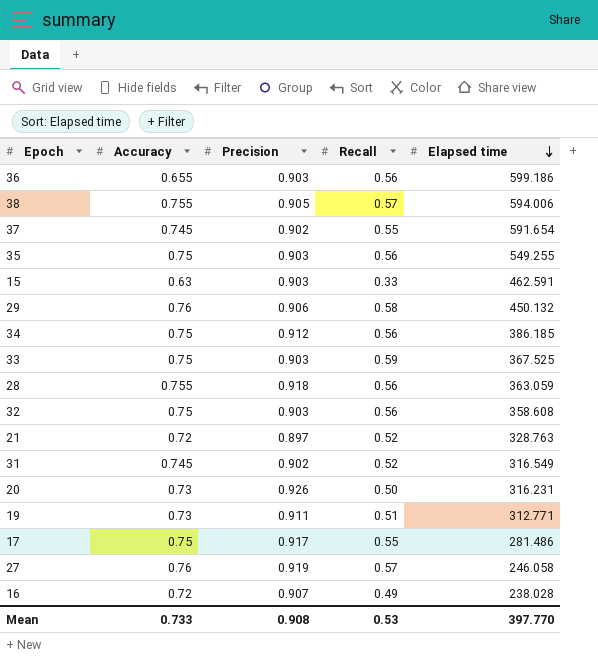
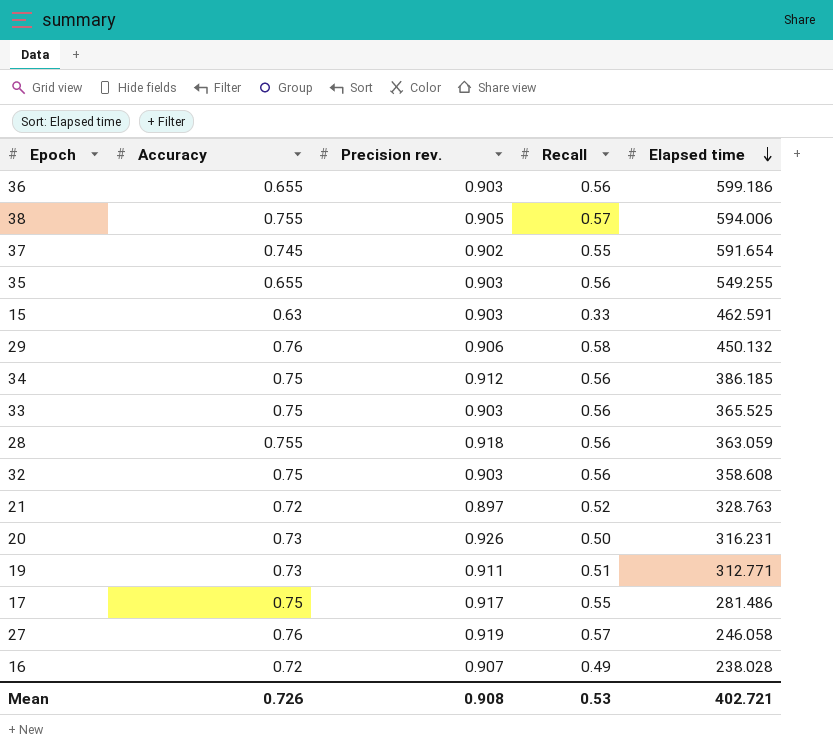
column name: Precision -> Precision rev.
row 31: 0.745 | 0.902 | 0.52 | 316.549 -> none
35 | Accuracy: 0.75 -> 0.655
33 | Recall: 0.59 -> 0.56
33 | Elapsed time: 367.525 -> 365.525
Mean | Accuracy: 0.733 -> 0.726
Mean | Elapsed time: 397.770 -> 402.721

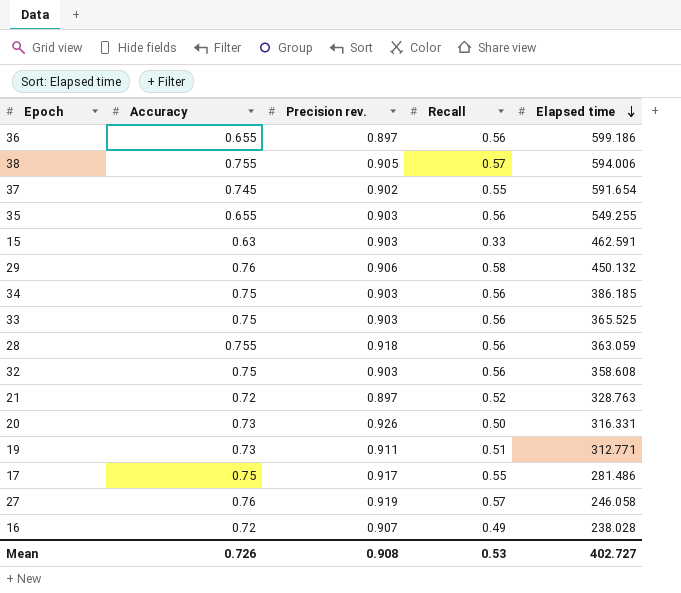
36 | Precision rev.: 0.903 -> 0.897
34 | Precision rev.: 0.912 -> 0.903
20 | Elapsed time: 316.231 -> 316.331
Mean | Elapsed time: 402.721 -> 402.727

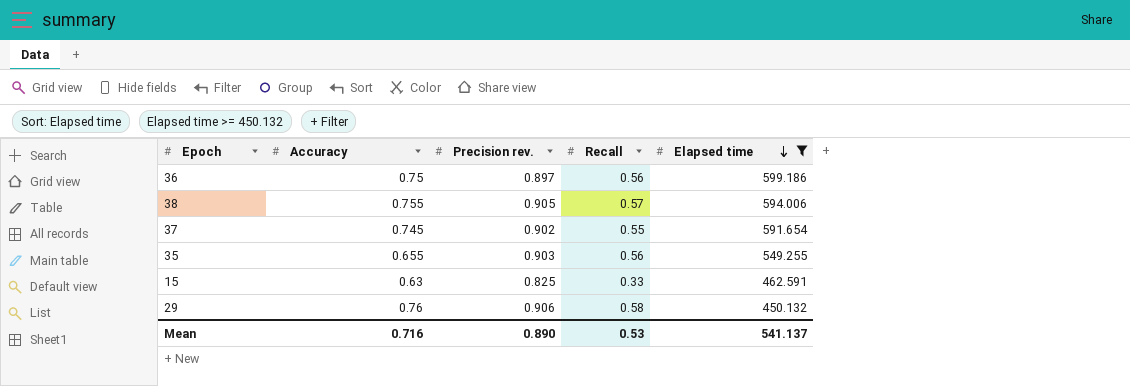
filter: none -> Elapsed time >= 450.132
36 | Accuracy: 0.655 -> 0.75
15 | Precision rev.: 0.903 -> 0.825
Mean | Accuracy: 0.726 -> 0.716
Mean | Precision rev.: 0.908 -> 0.890
Mean | Elapsed time: 402.727 -> 541.137

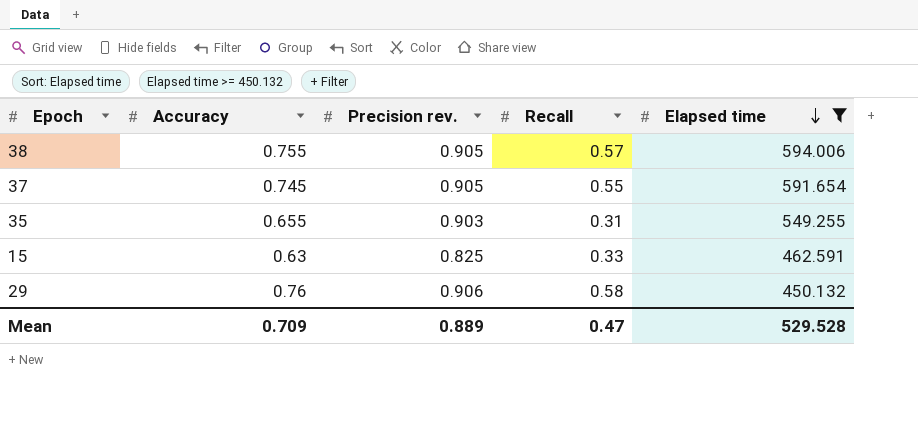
row 36: 0.75 | 0.897 | 0.56 | 599.186 -> none
37 | Precision rev.: 0.902 -> 0.905
35 | Recall: 0.56 -> 0.31
Mean | Accuracy: 0.716 -> 0.709
Mean | Precision rev.: 0.890 -> 0.889
Mean | Recall: 0.53 -> 0.47
Mean | Elapsed time: 541.137 -> 529.528

